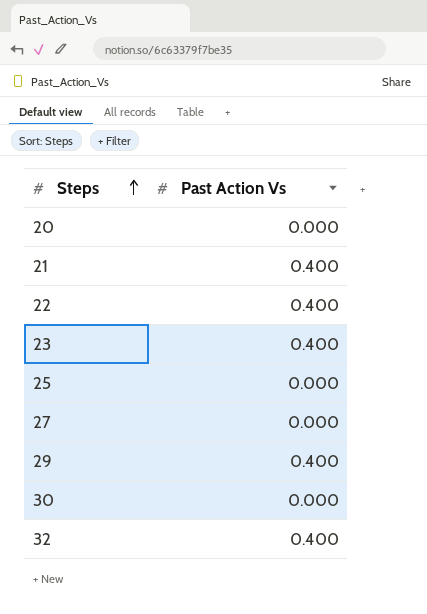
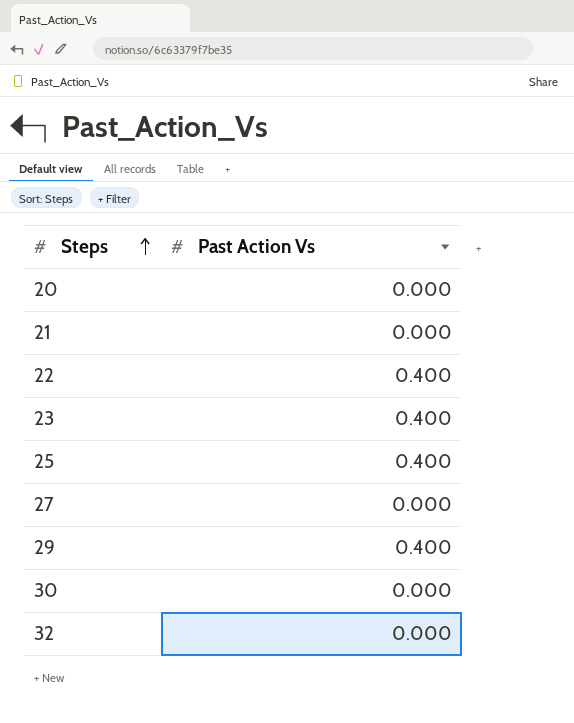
21 | Past Action Vs: 0.400 -> 0.000
25 | Past Action Vs: 0.000 -> 0.400
32 | Past Action Vs: 0.400 -> 0.000

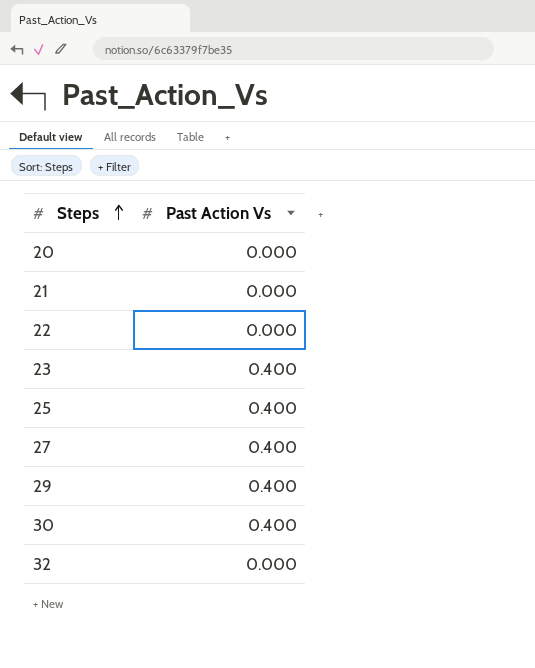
22 | Past Action Vs: 0.400 -> 0.000
27 | Past Action Vs: 0.000 -> 0.400
30 | Past Action Vs: 0.000 -> 0.400

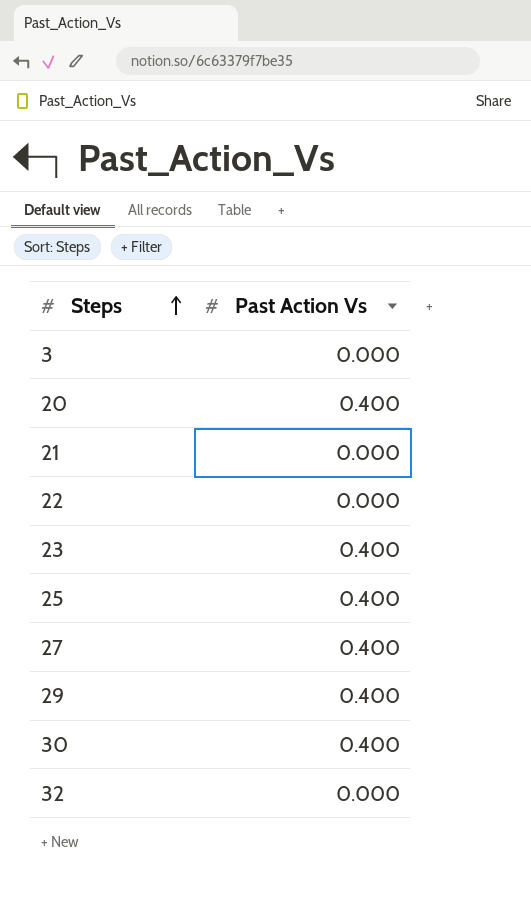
row 3: none -> 0.000
20 | Past Action Vs: 0.000 -> 0.400

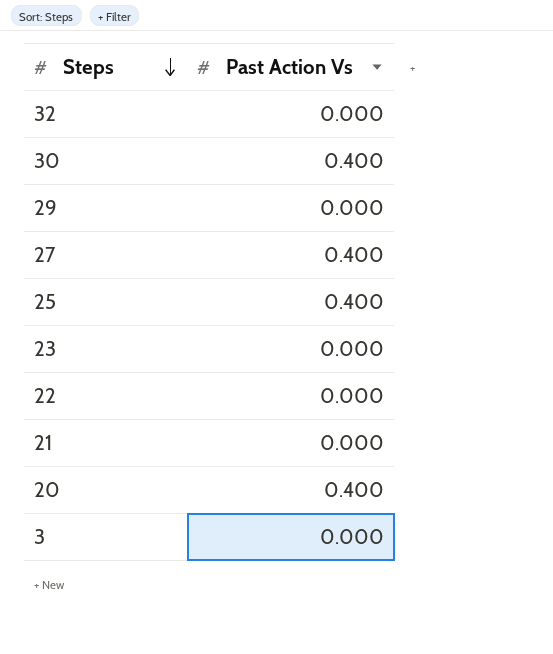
row order: Steps ascending -> Steps descending
29 | Past Action Vs: 0.400 -> 0.000
23 | Past Action Vs: 0.400 -> 0.000

